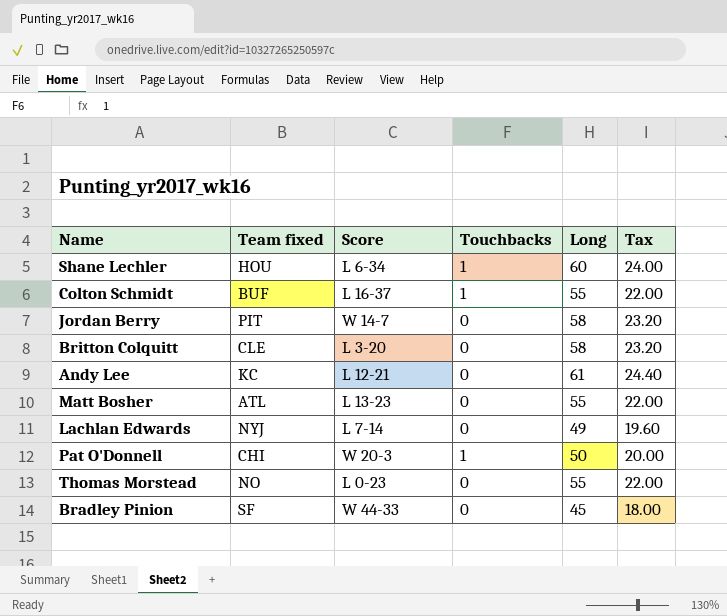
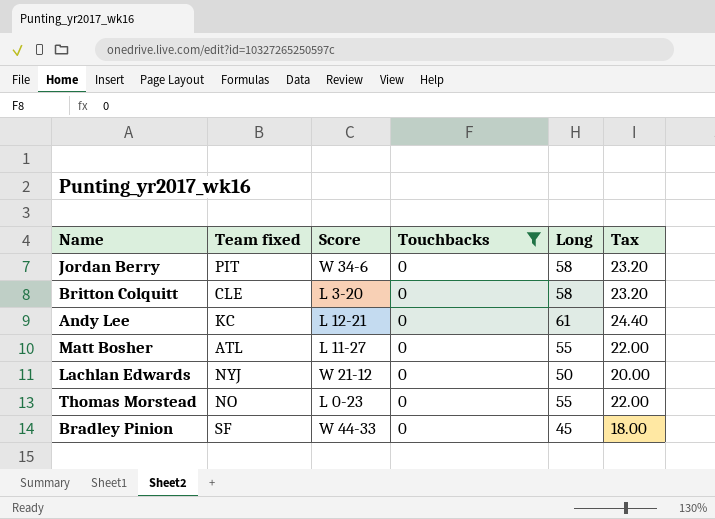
filter: none -> Touchbacks = 0
Jordan Berry | Score: W 14-7 -> W 34-6
Matt Bosher | Score: L 13-23 -> L 11-27
Lachlan Edwards | Score: L 7-14 -> W 21-12
Lachlan Edwards | Long: 49 -> 50
Lachlan Edwards | Tax: 19.60 -> 20.00

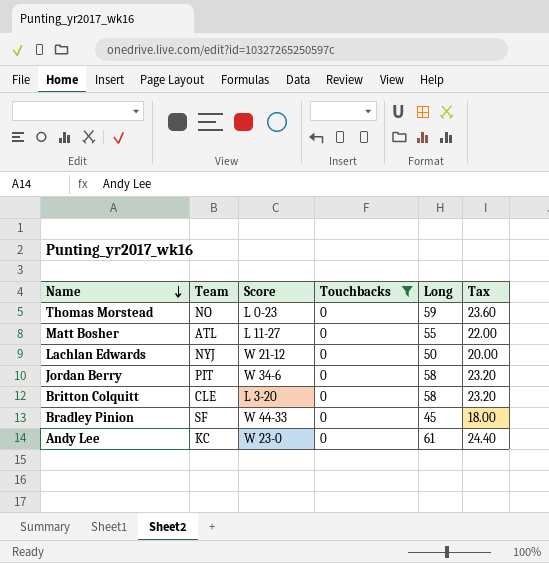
row order: none -> Name descending
column name: Team fixed -> Team
Thomas Morstead | Long: 55 -> 59
Thomas Morstead | Tax: 22.00 -> 23.60
Andy Lee | Score: L 12-21 -> W 23-0

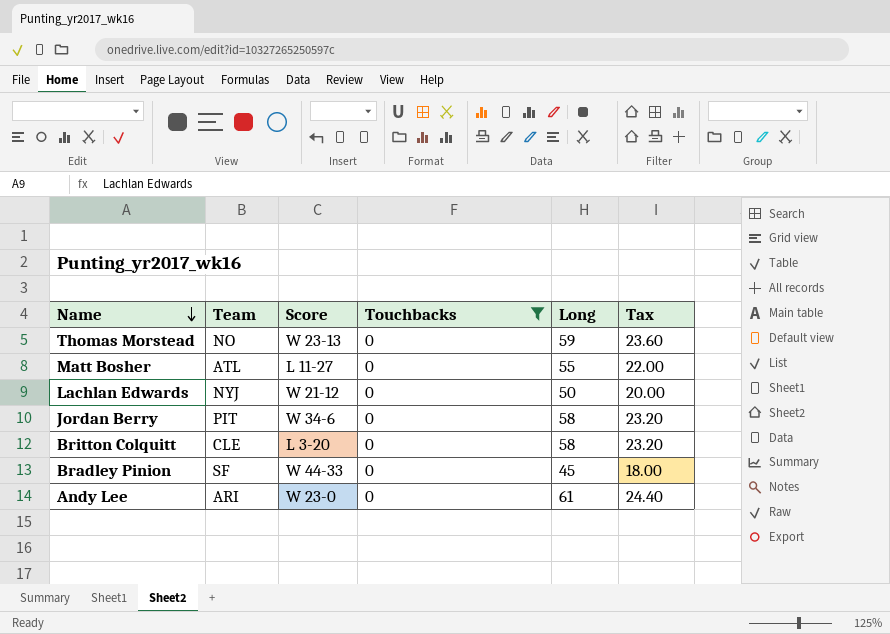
Thomas Morstead | Score: L 0-23 -> W 23-13
Andy Lee | Team: KC -> ARI

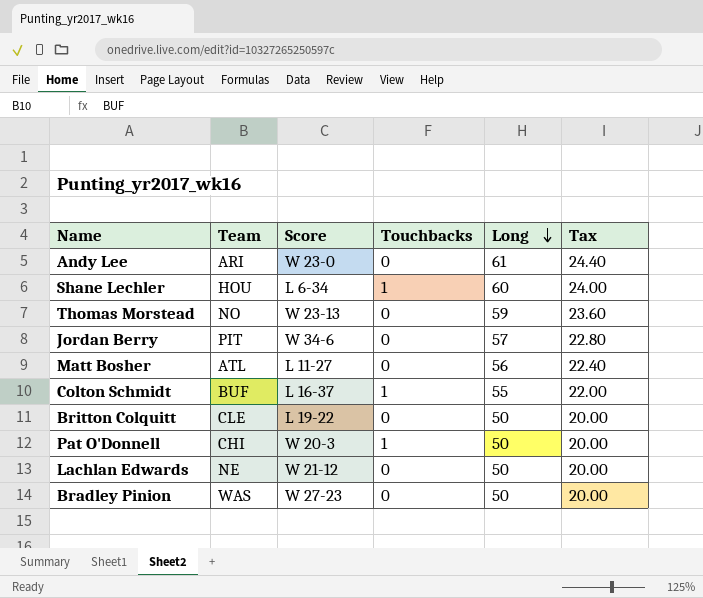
filter: Touchbacks = 0 -> none
row order: Name descending -> Long descending
Jordan Berry | Long: 58 -> 57
Jordan Berry | Tax: 23.20 -> 22.80
Matt Bosher | Long: 55 -> 56
Matt Bosher | Tax: 22.00 -> 22.40
Britton Colquitt | Score: L 3-20 -> L 19-22
Britton Colquitt | Long: 58 -> 50
Britton Colquitt | Tax: 23.20 -> 20.00
Lachlan Edwards | Team: NYJ -> NE
Bradley Pinion | Team: SF -> WAS
Bradley Pinion | Score: W 44-33 -> W 27-23
Bradley Pinion | Long: 45 -> 50
Bradley Pinion | Tax: 18.00 -> 20.00

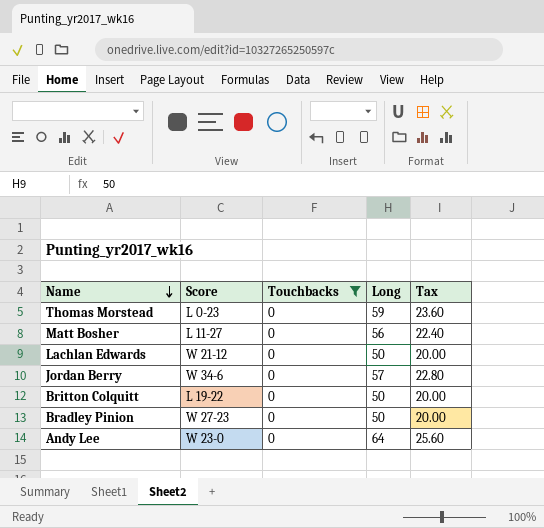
filter: none -> Touchbacks = 0
row order: Long descending -> Name descending
column Team | position: 2 -> none
Thomas Morstead | Score: W 23-13 -> L 0-23
Andy Lee | Long: 61 -> 64
Andy Lee | Tax: 24.40 -> 25.60

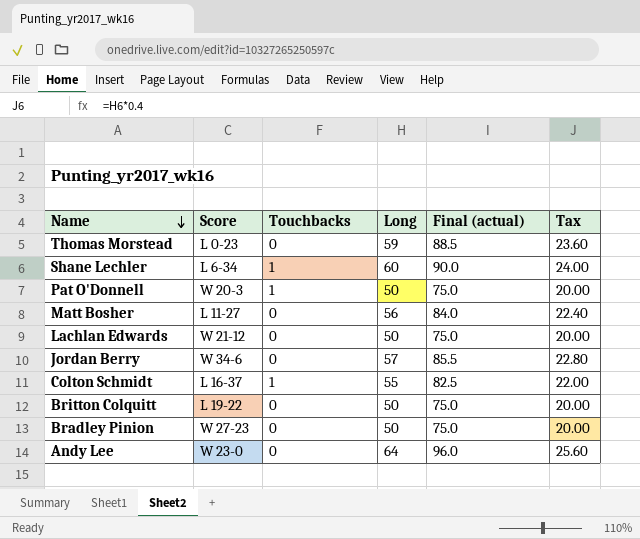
filter: Touchbacks = 0 -> none
column Final (actual) | formula: none -> [Long] * 1.5

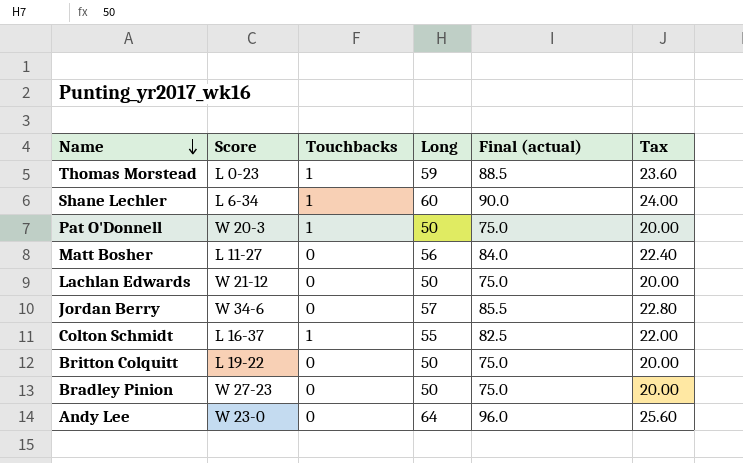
Thomas Morstead | Touchbacks: 0 -> 1

